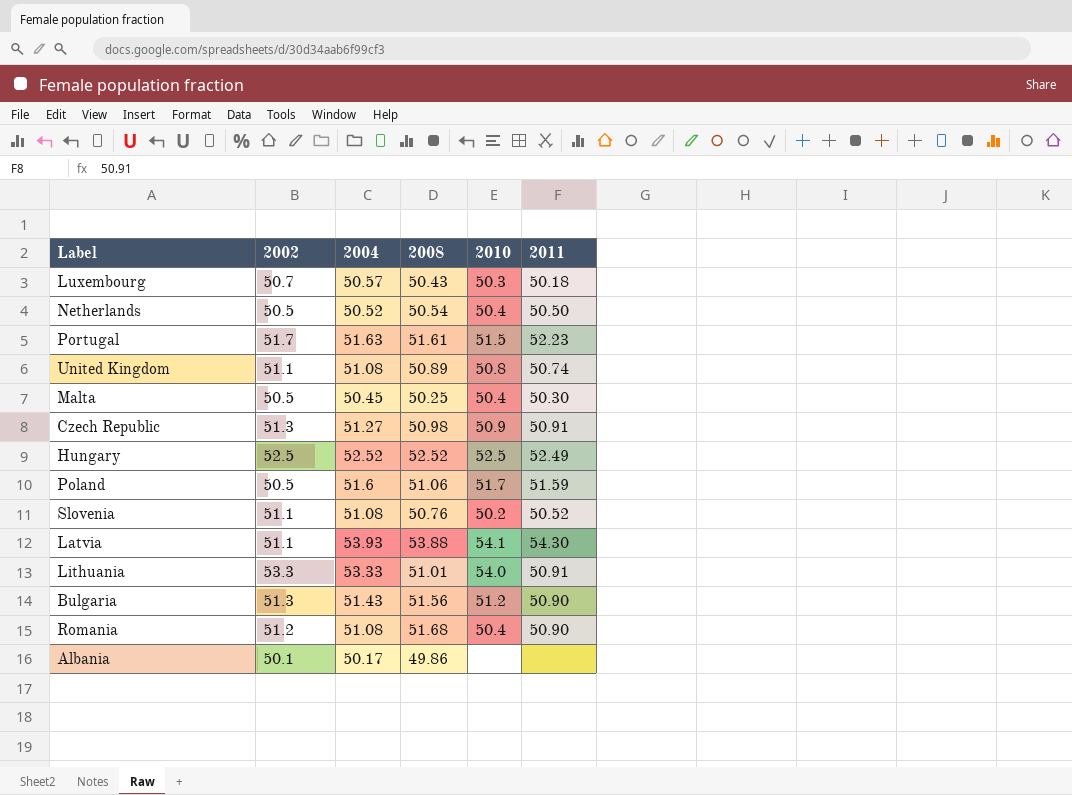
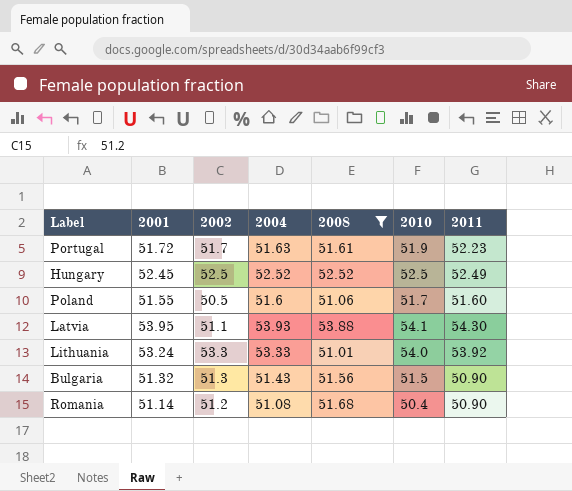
filter: none -> 2008 >= 51.01
column 2001 | position: none -> 2
Portugal | 2010: 51.5 -> 51.9
Poland | 2011: 51.59 -> 51.60
Lithuania | 2011: 50.91 -> 53.92
Bulgaria | 2010: 51.2 -> 51.5

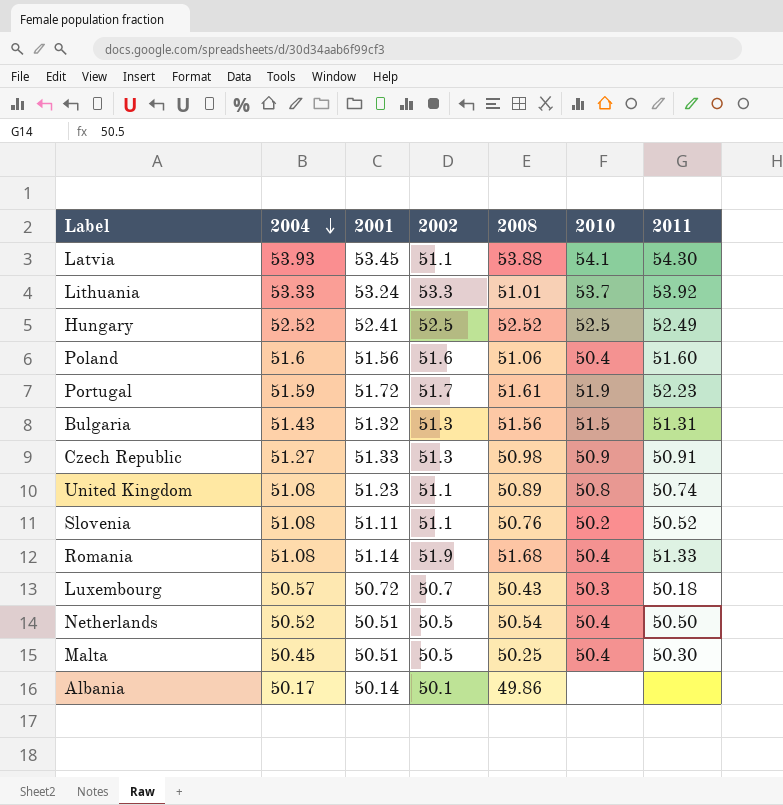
filter: 2008 >= 51.01 -> none
row order: none -> 2004 descending
column 2004 | position: 4 -> 2
Latvia | 2001: 53.95 -> 53.45
Lithuania | 2010: 54.0 -> 53.7
Hungary | 2001: 52.45 -> 52.41
Poland | 2001: 51.55 -> 51.56
Poland | 2002: 50.5 -> 51.6
Poland | 2010: 51.7 -> 50.4
Portugal | 2004: 51.63 -> 51.59
Bulgaria | 2011: 50.90 -> 51.31
Romania | 2002: 51.2 -> 51.9
Romania | 2011: 50.90 -> 51.33

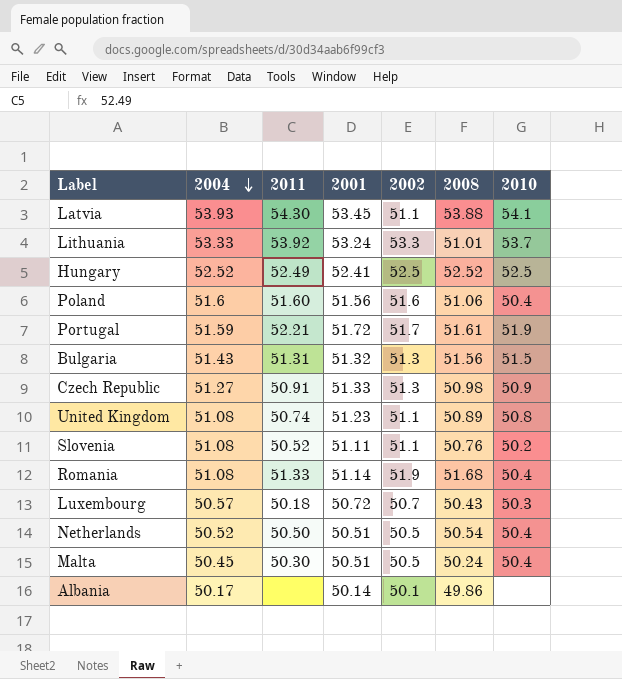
column 2011 | position: 7 -> 3
Portugal | 2011: 52.23 -> 52.21
Malta | 2008: 50.25 -> 50.24

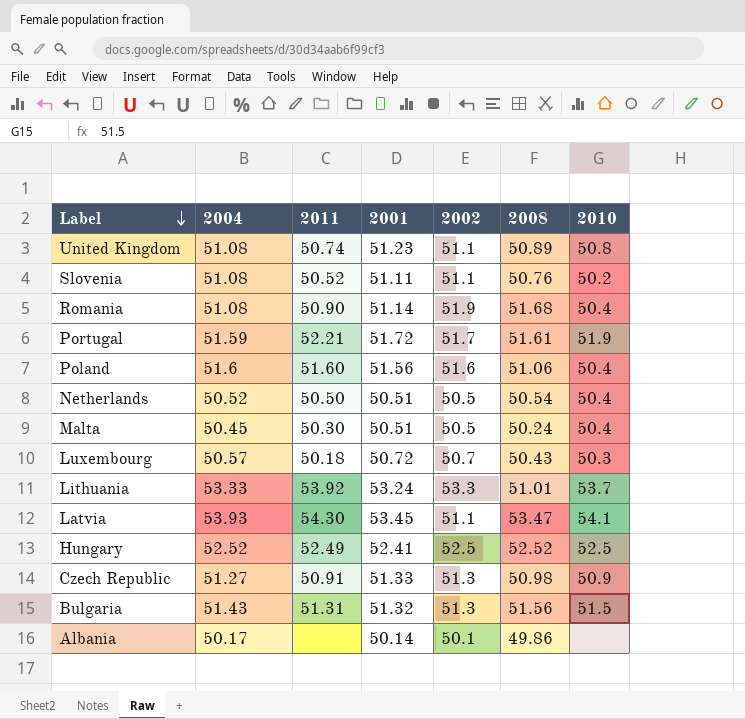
row order: 2004 descending -> Label descending
Romania | 2011: 51.33 -> 50.90
Latvia | 2008: 53.88 -> 53.47

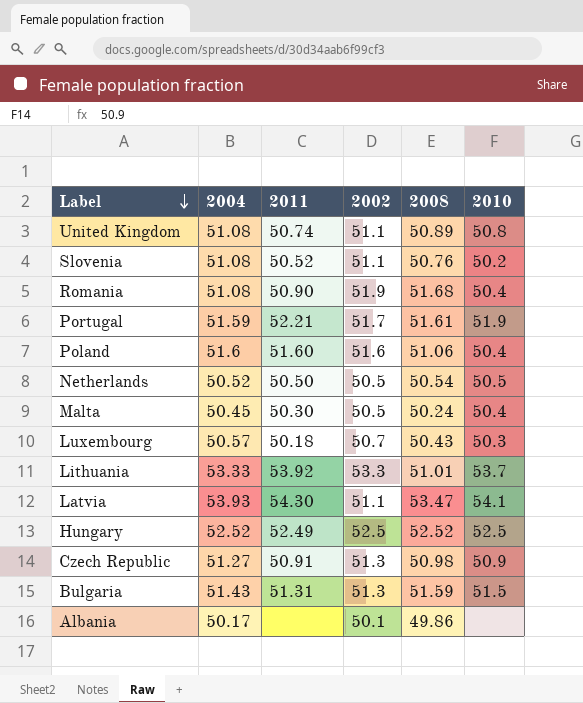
column 2001 | position: 4 -> none
Netherlands | 2010: 50.4 -> 50.5
Bulgaria | 2008: 51.56 -> 51.59

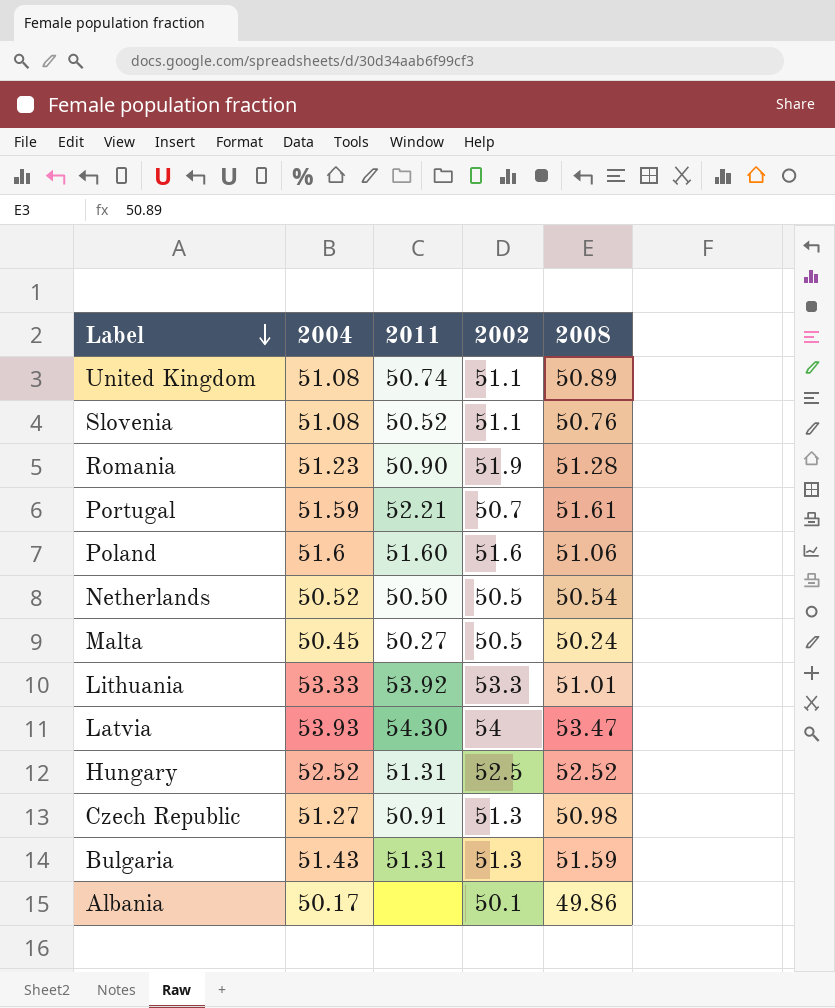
column 2010 | position: 6 -> none
row Luxembourg: 50.57 | 50.18 | 50.7 | 50.43 | 50.3 -> none
Romania | 2004: 51.08 -> 51.23
Romania | 2008: 51.68 -> 51.28
Portugal | 2002: 51.7 -> 50.7
Malta | 2011: 50.30 -> 50.27
Latvia | 2002: 51.1 -> 54
Hungary | 2011: 52.49 -> 51.31

